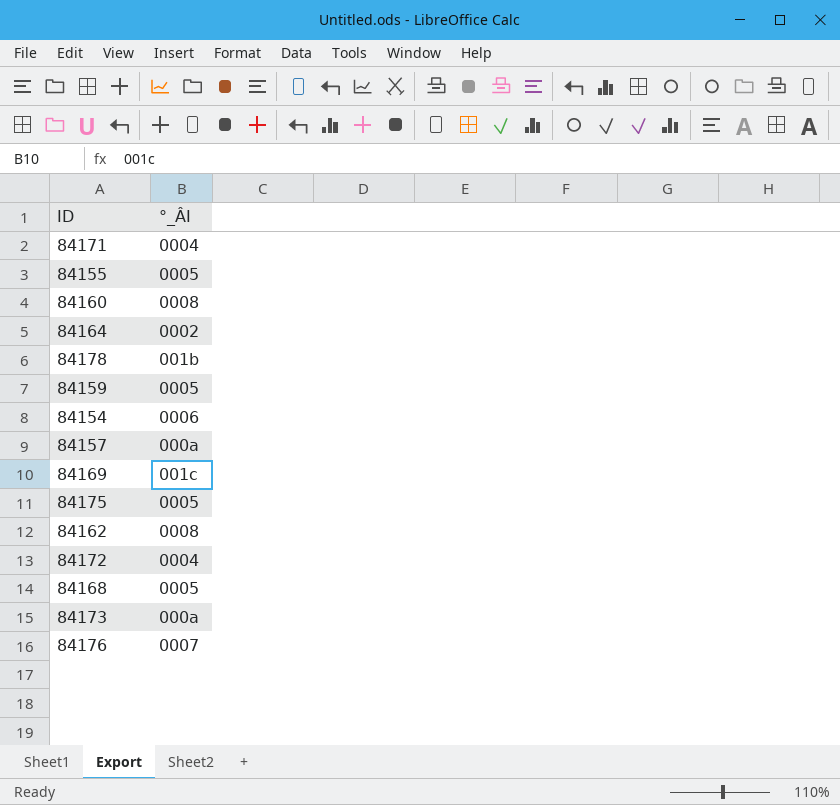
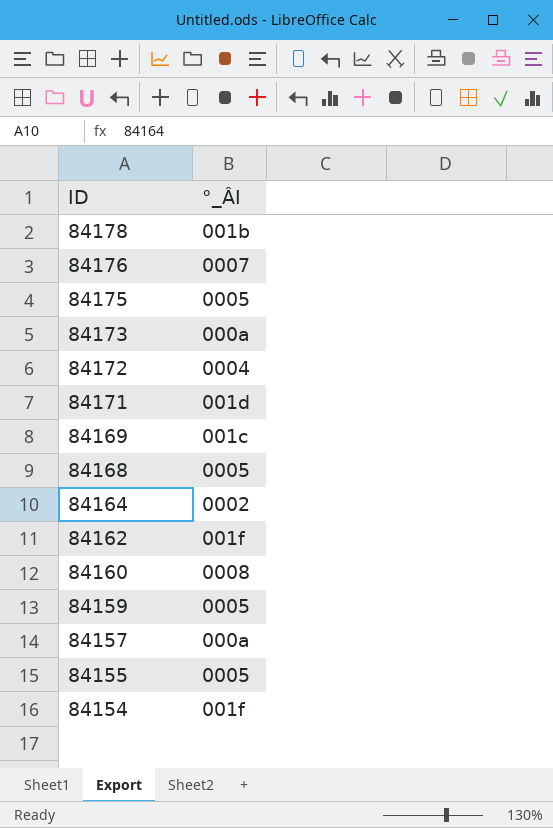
row order: none -> ID descending
84171 | °_ÂI: 0004 -> 001d
84162 | °_ÂI: 0008 -> 001f
84154 | °_ÂI: 0006 -> 001f

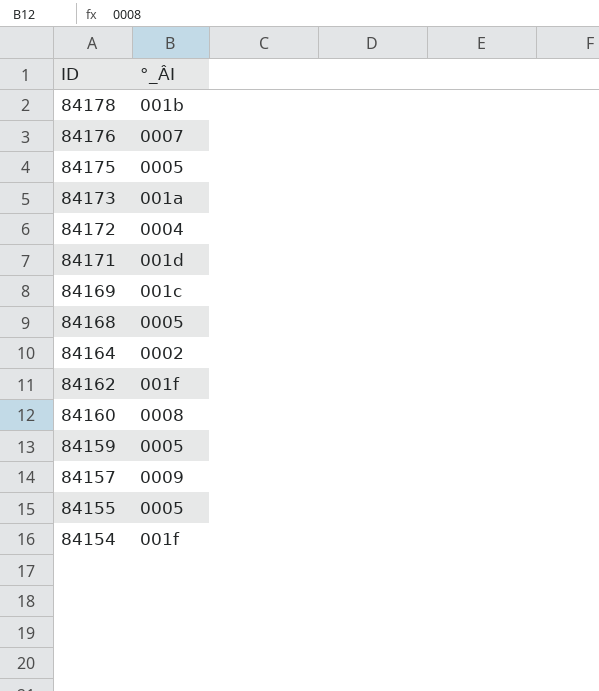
84173 | °_ÂI: 000a -> 001a
84157 | °_ÂI: 000a -> 0009

